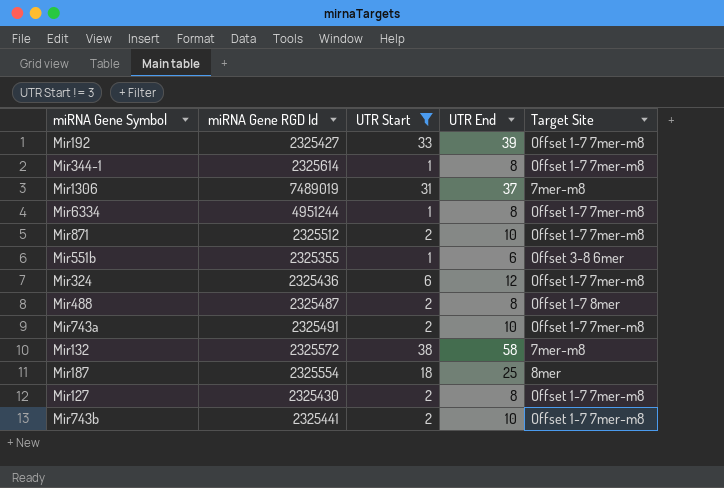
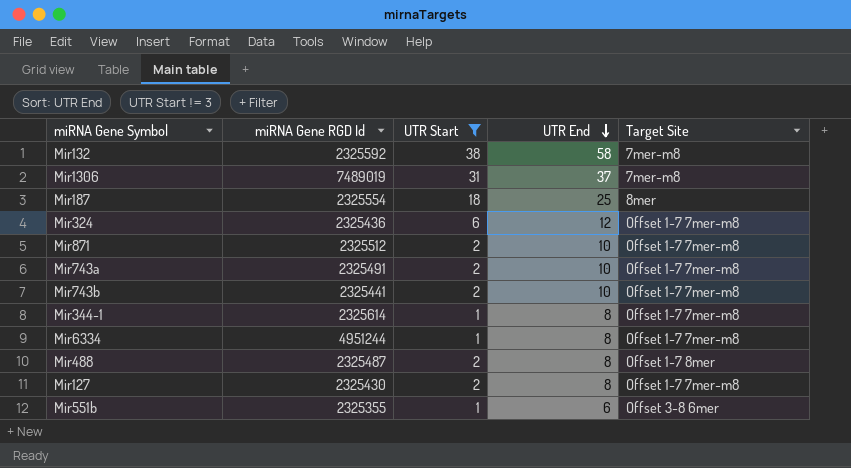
row order: none -> UTR End descending
row Mir192: 2325427 | 33 | 39 | Offset 1-7 7mer-m8 -> none
Mir132 | miRNA Gene RGD Id: 2325572 -> 2325592

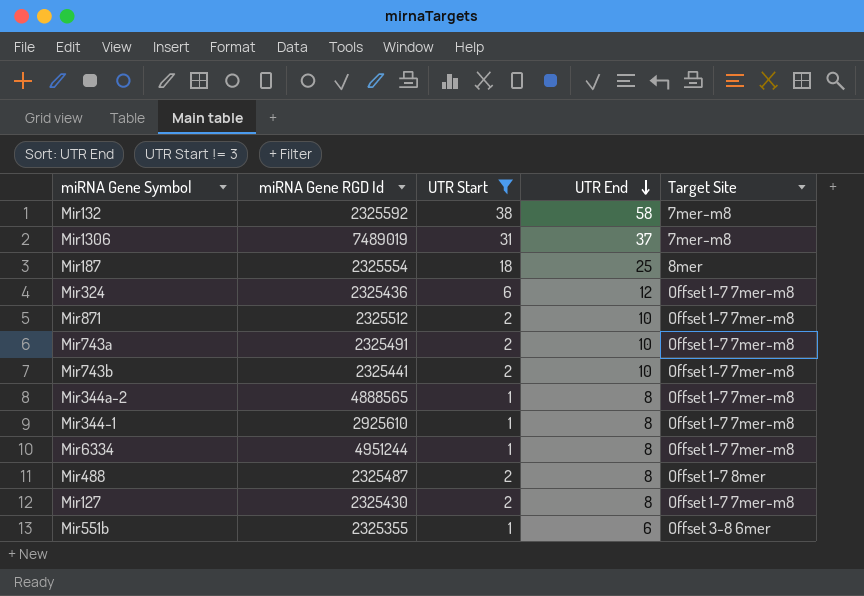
row Mir344a-2: none -> 4888565 | 1 | 8 | Offset 1-7 7mer-m8
Mir344-1 | miRNA Gene RGD Id: 2325614 -> 2925610

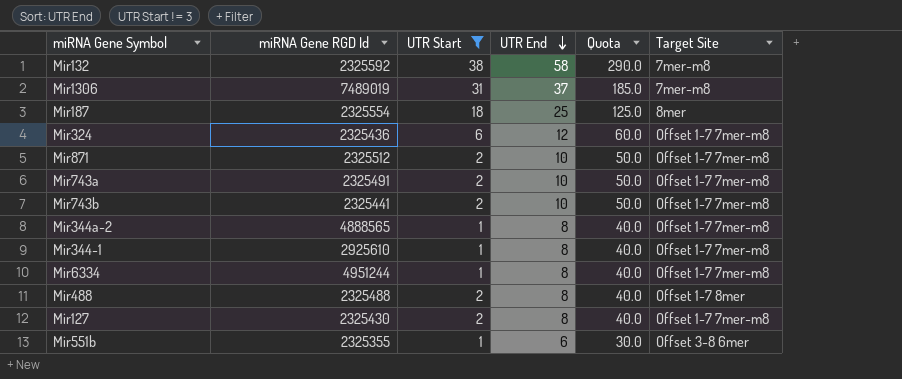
column Quota | formula: none -> [UTR End] * 5
Mir488 | miRNA Gene RGD Id: 2325487 -> 2325488

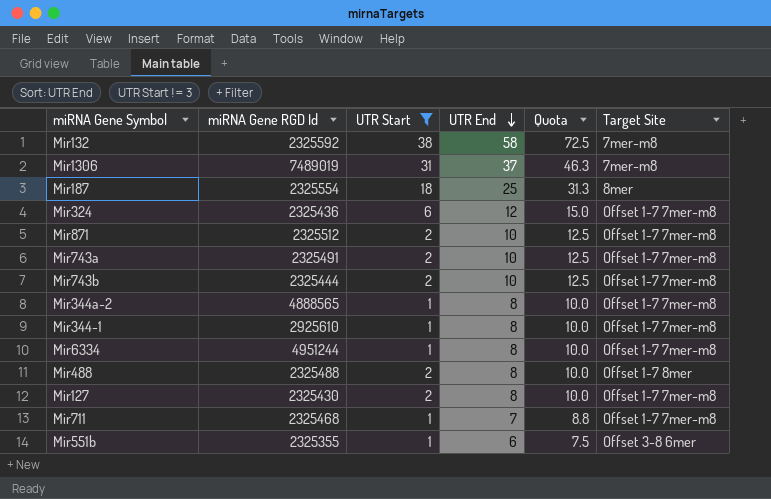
column Quota | formula: [UTR End] * 5 -> [UTR End] * 1.25
Mir743b | miRNA Gene RGD Id: 2325441 -> 2325444
row Mir711: none -> 2325468 | 1 | 7 | 8.8 | Offset 1-7 7mer-m8

